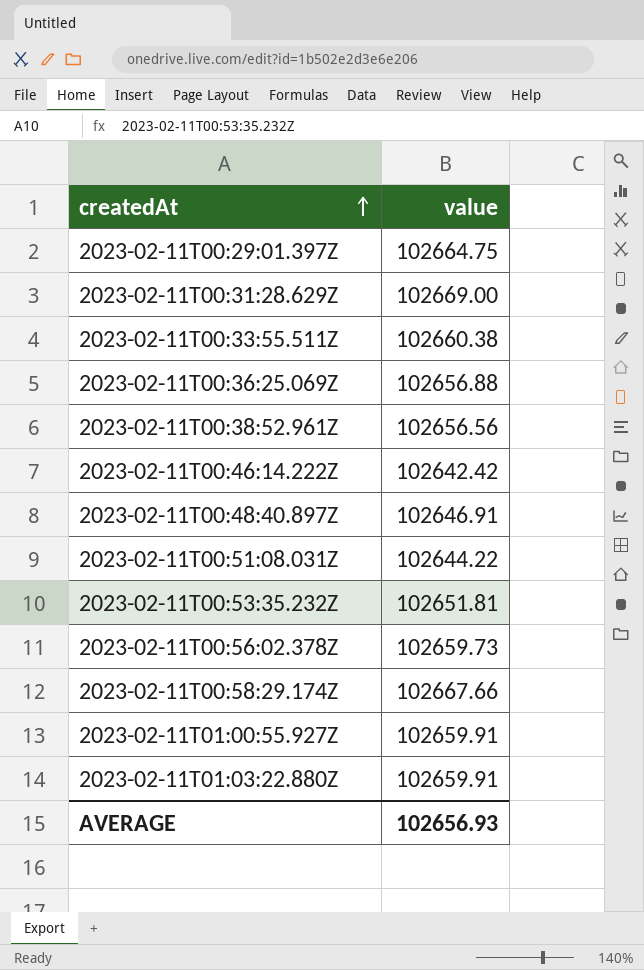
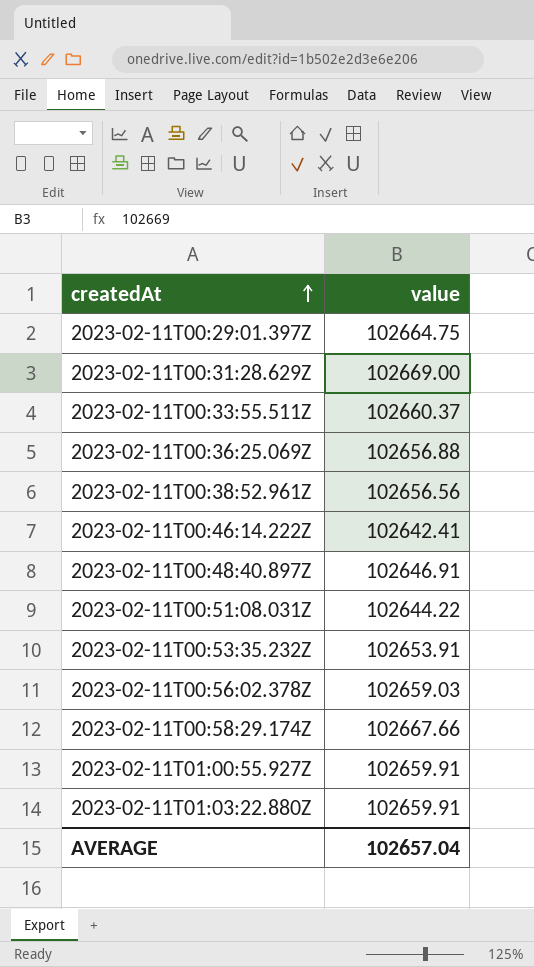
2023-02-11T00:33:55.511Z | value: 102660.38 -> 102660.37
2023-02-11T00:46:14.222Z | value: 102642.42 -> 102642.41
2023-02-11T00:53:35.232Z | value: 102651.81 -> 102653.91
2023-02-11T00:56:02.378Z | value: 102659.73 -> 102659.03
AVERAGE | value: 102656.93 -> 102657.04

